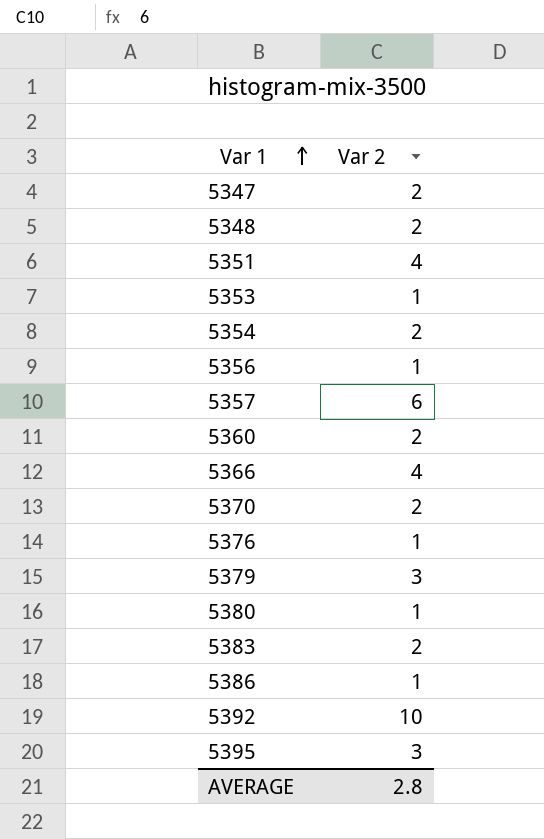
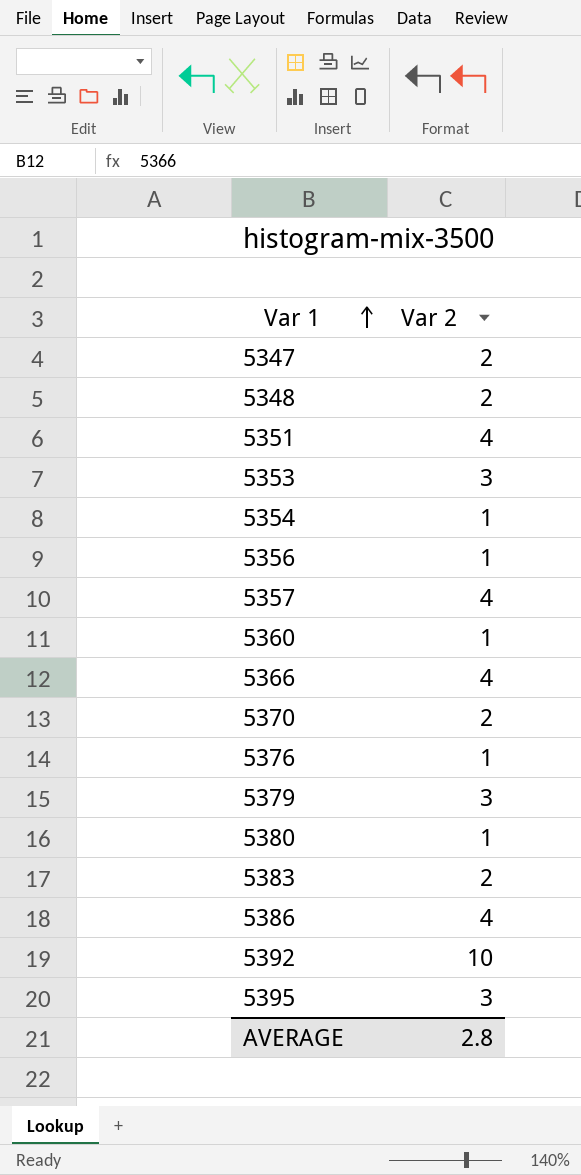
5353 | Var 2: 1 -> 3
5354 | Var 2: 2 -> 1
5357 | Var 2: 6 -> 4
5360 | Var 2: 2 -> 1
5386 | Var 2: 1 -> 4

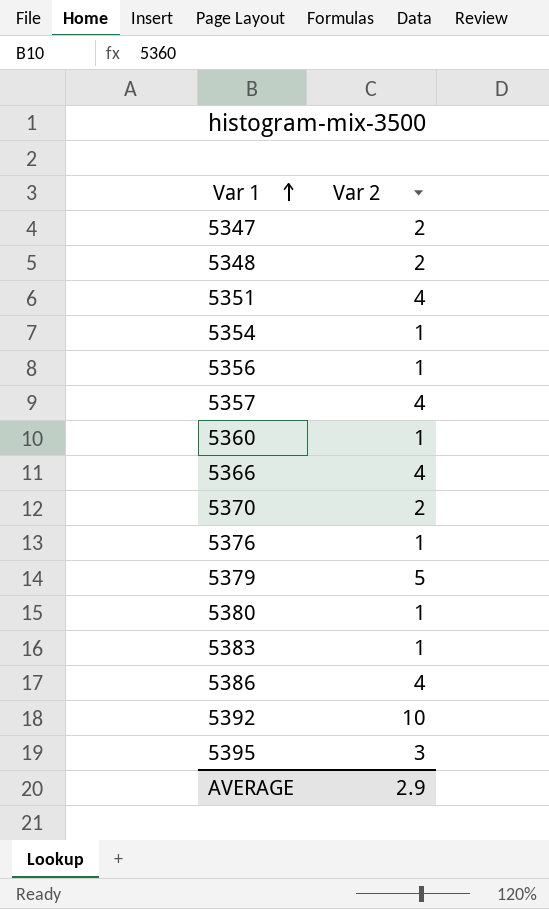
row 5353: 3 -> none
5379 | Var 2: 3 -> 5
5383 | Var 2: 2 -> 1
AVERAGE | Var 2: 2.8 -> 2.9

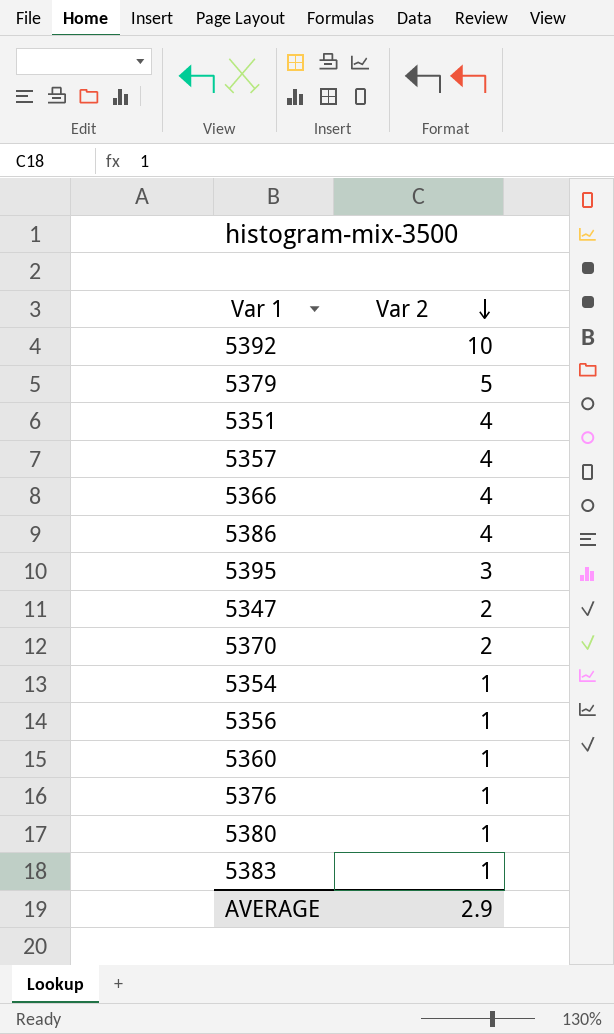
row order: Var 1 ascending -> Var 2 descending
row 5348: 2 -> none

